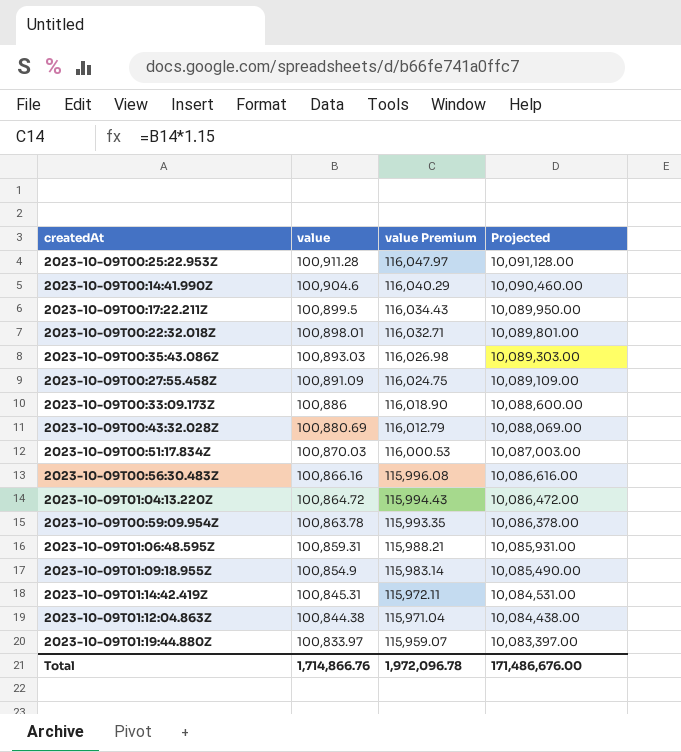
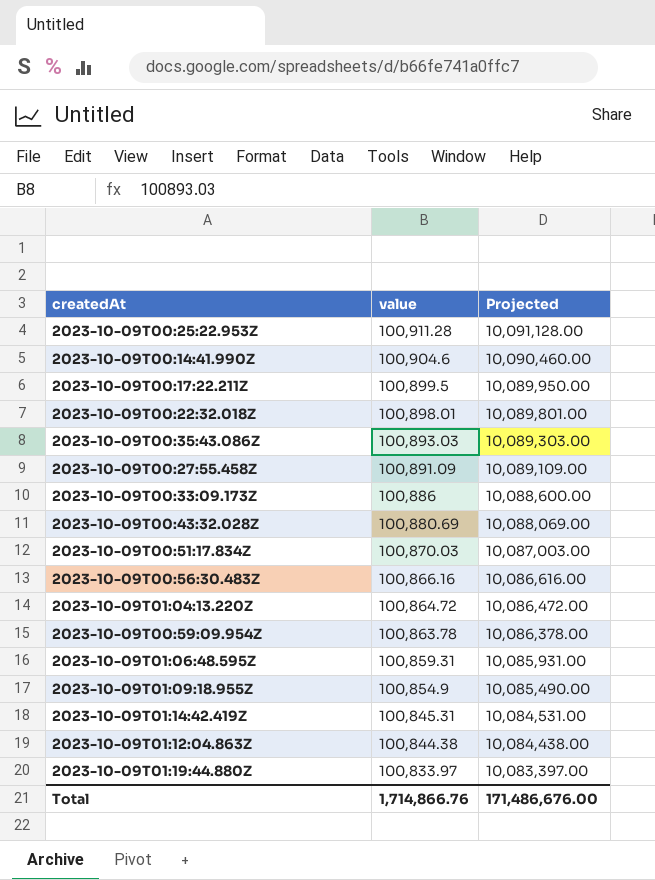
column value Premium | formula: [value] * 1.15 -> none

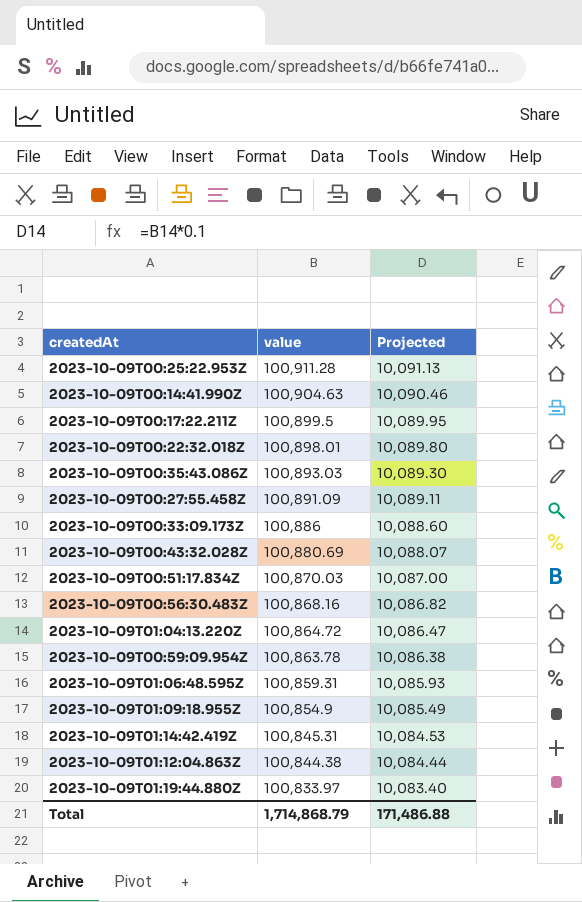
column Projected | formula: [value] * 100 -> [value] * 0.1
2023-10-09T00:14:41.990Z | value: 100,904.6 -> 100,904.63
2023-10-09T00:56:30.483Z | value: 100,866.16 -> 100,868.16
Total | value: 1,714,866.76 -> 1,714,868.79
Total | Projected: 171,486,676.00 -> 171,486.88

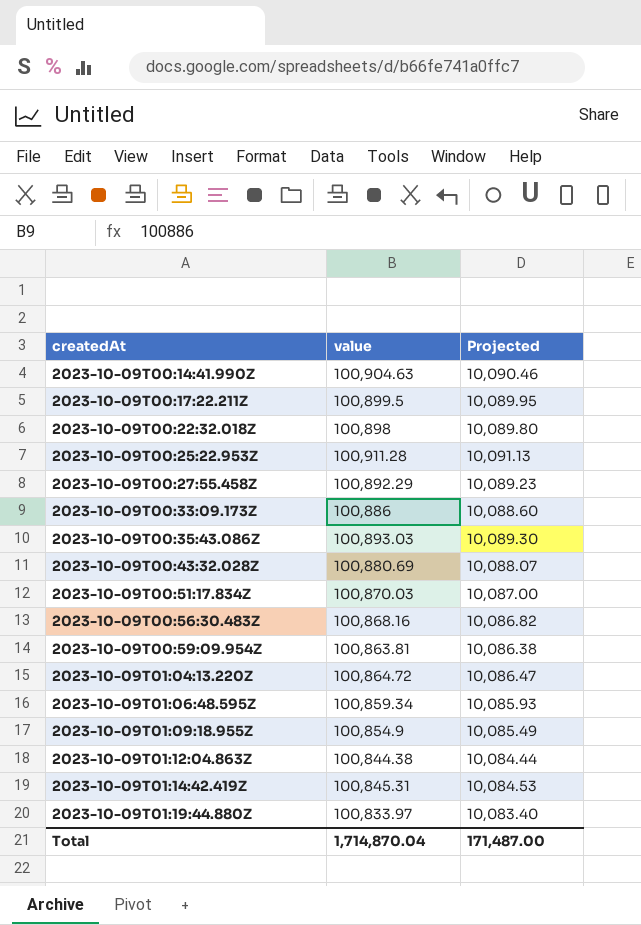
row order: value descending -> createdAt ascending
2023-10-09T00:22:32.018Z | value: 100,898.01 -> 100,898
2023-10-09T00:27:55.458Z | value: 100,891.09 -> 100,892.29
2023-10-09T00:27:55.458Z | Projected: 10,089.11 -> 10,089.23
2023-10-09T00:59:09.954Z | value: 100,863.78 -> 100,863.81
2023-10-09T01:06:48.595Z | value: 100,859.31 -> 100,859.34
Total | value: 1,714,868.79 -> 1,714,870.04
Total | Projected: 171,486.88 -> 171,487.00

